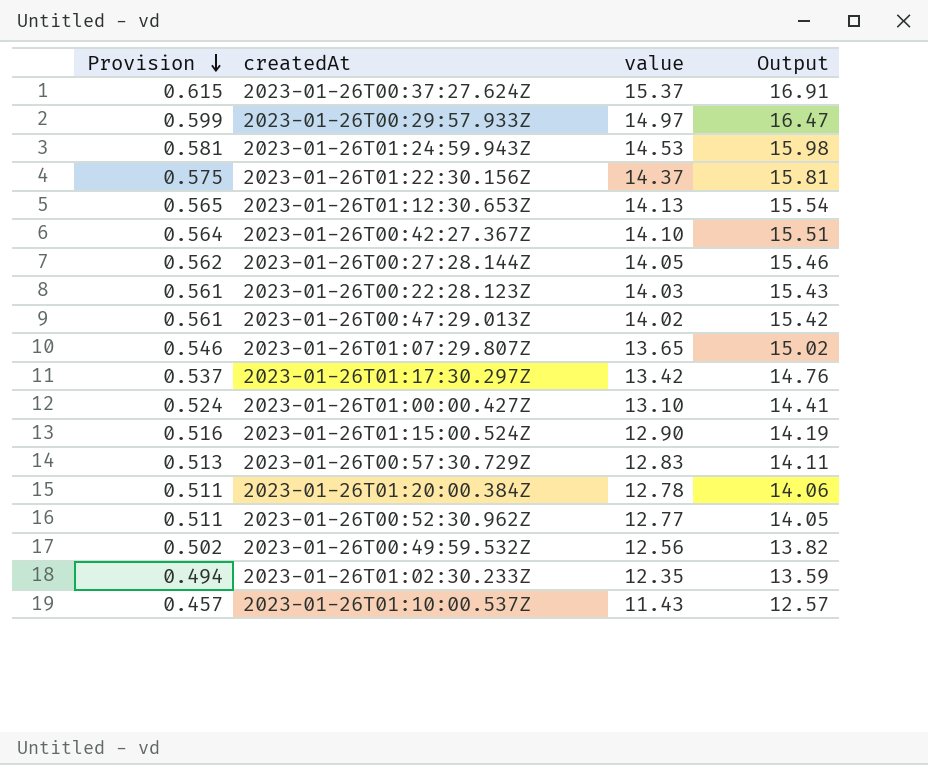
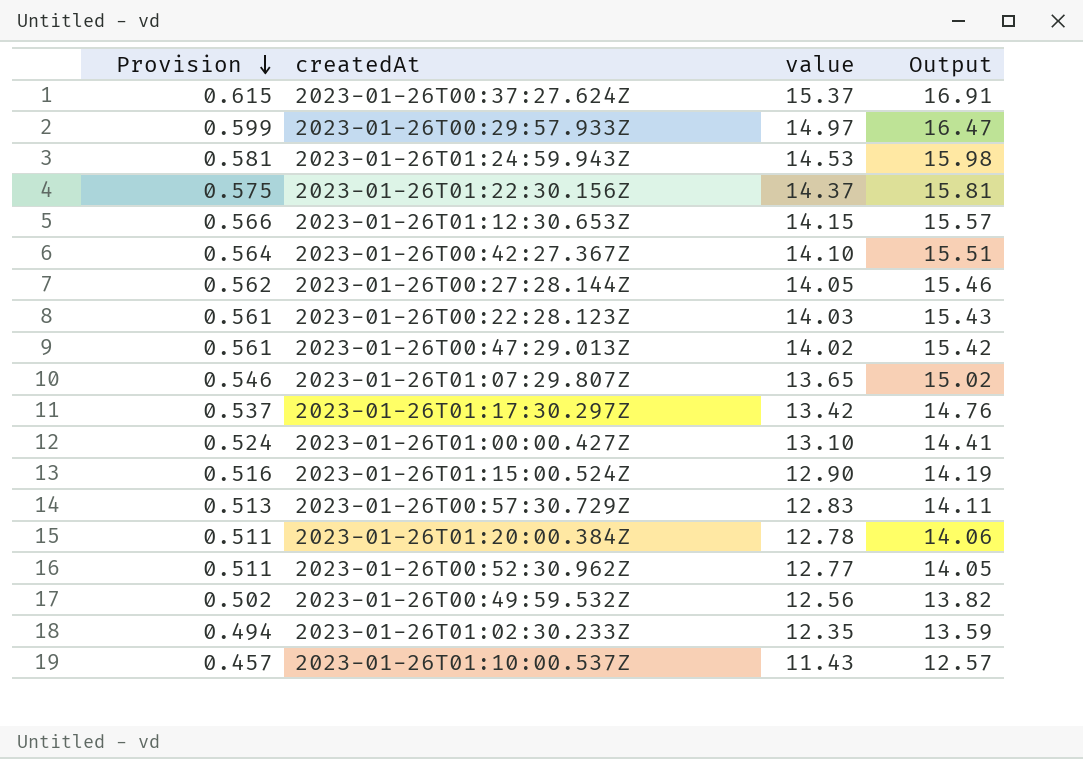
2023-01-26T01:12:30.653Z | Provision: 0.565 -> 0.566
2023-01-26T01:12:30.653Z | value: 14.13 -> 14.15
2023-01-26T01:12:30.653Z | Output: 15.54 -> 15.57

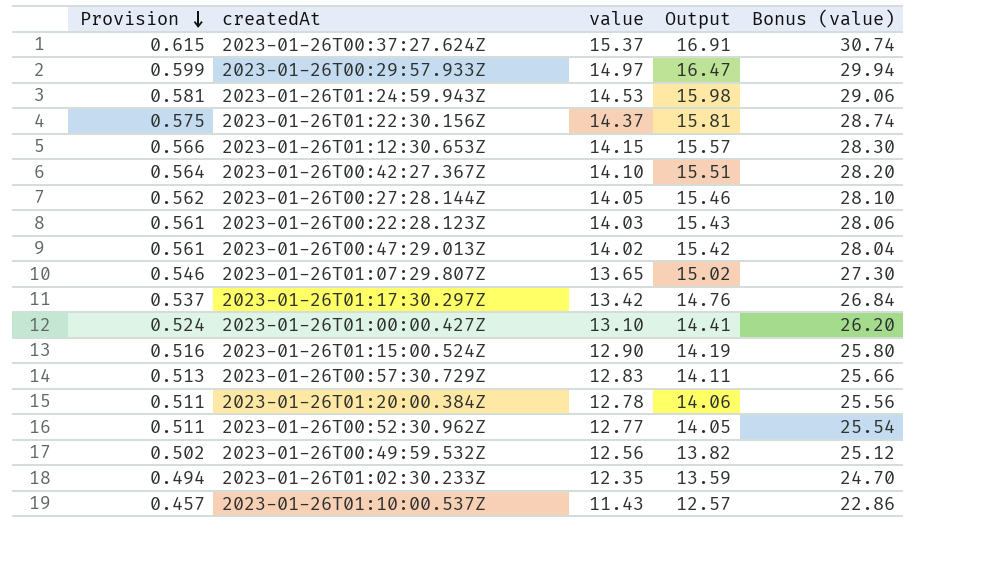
column Bonus (value) | formula: none -> [value] * 2

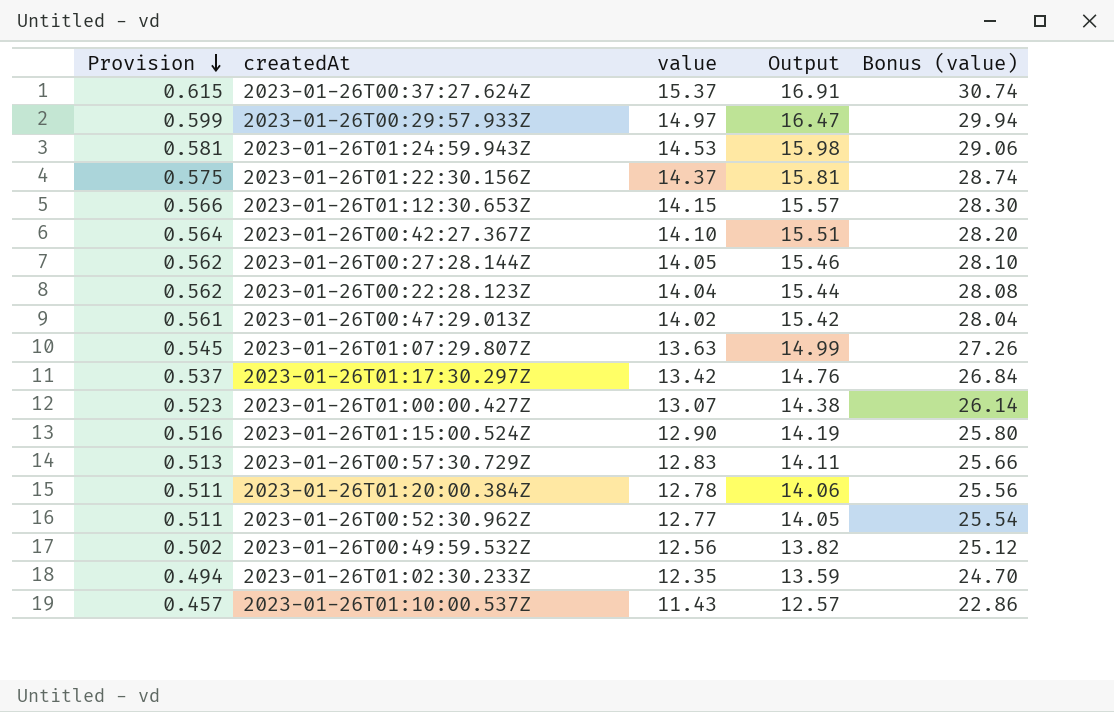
2023-01-26T00:22:28.123Z | Provision: 0.561 -> 0.562
2023-01-26T00:22:28.123Z | value: 14.03 -> 14.04
2023-01-26T00:22:28.123Z | Output: 15.43 -> 15.44
2023-01-26T00:22:28.123Z | Bonus (value): 28.06 -> 28.08
2023-01-26T01:07:29.807Z | Provision: 0.546 -> 0.545
2023-01-26T01:07:29.807Z | value: 13.65 -> 13.63
2023-01-26T01:07:29.807Z | Output: 15.02 -> 14.99
2023-01-26T01:07:29.807Z | Bonus (value): 27.30 -> 27.26
2023-01-26T01:00:00.427Z | Provision: 0.524 -> 0.523
2023-01-26T01:00:00.427Z | value: 13.10 -> 13.07
2023-01-26T01:00:00.427Z | Output: 14.41 -> 14.38
2023-01-26T01:00:00.427Z | Bonus (value): 26.20 -> 26.14

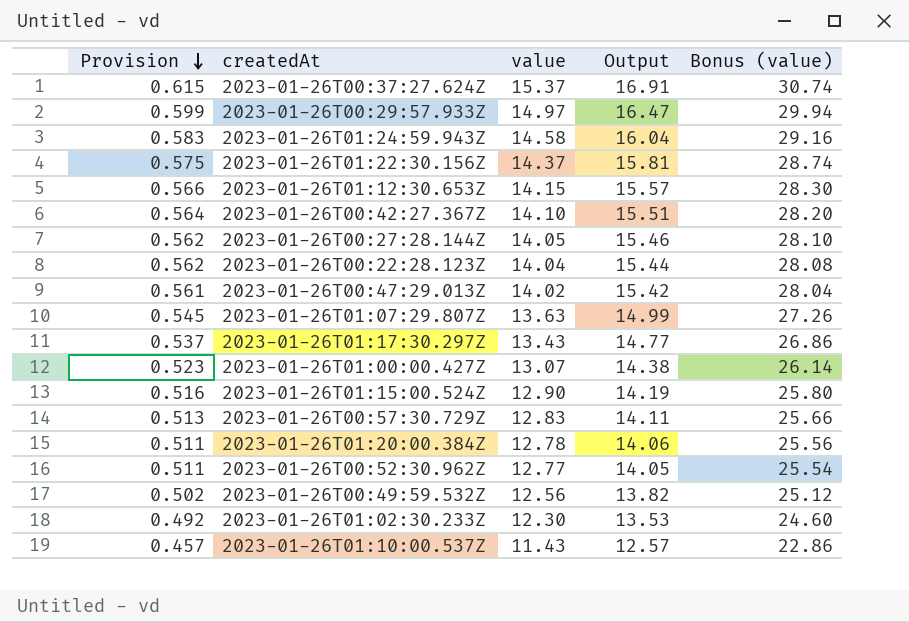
2023-01-26T01:24:59.943Z | Provision: 0.581 -> 0.583
2023-01-26T01:24:59.943Z | value: 14.53 -> 14.58
2023-01-26T01:24:59.943Z | Output: 15.98 -> 16.04
2023-01-26T01:24:59.943Z | Bonus (value): 29.06 -> 29.16
2023-01-26T01:17:30.297Z | value: 13.42 -> 13.43
2023-01-26T01:17:30.297Z | Output: 14.76 -> 14.77
2023-01-26T01:17:30.297Z | Bonus (value): 26.84 -> 26.86
2023-01-26T01:02:30.233Z | Provision: 0.494 -> 0.492
2023-01-26T01:02:30.233Z | value: 12.35 -> 12.30
2023-01-26T01:02:30.233Z | Output: 13.59 -> 13.53
2023-01-26T01:02:30.233Z | Bonus (value): 24.70 -> 24.60

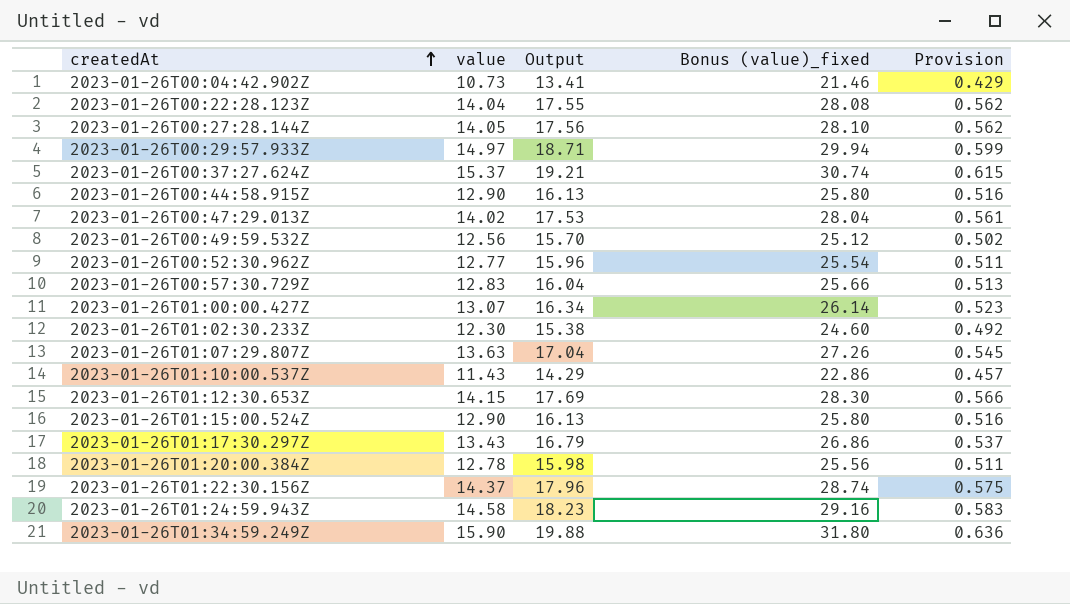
row order: Provision descending -> createdAt ascending
column Output | formula: [value] * 1.1 -> [value] * 1.25
column name: Bonus (value) -> Bonus (value)_fixed
column Provision | position: 1 -> 5
row 2023-01-26T00:42:27.367Z: 0.564 | 14.10 | 15.51 | 28.20 -> none
row 2023-01-26T00:04:42.902Z: none -> 10.73 | 13.41 | 21.46 | 0.429
row 2023-01-26T00:44:58.915Z: none -> 12.90 | 16.13 | 25.80 | 0.516
row 2023-01-26T01:34:59.249Z: none -> 15.90 | 19.88 | 31.80 | 0.636

